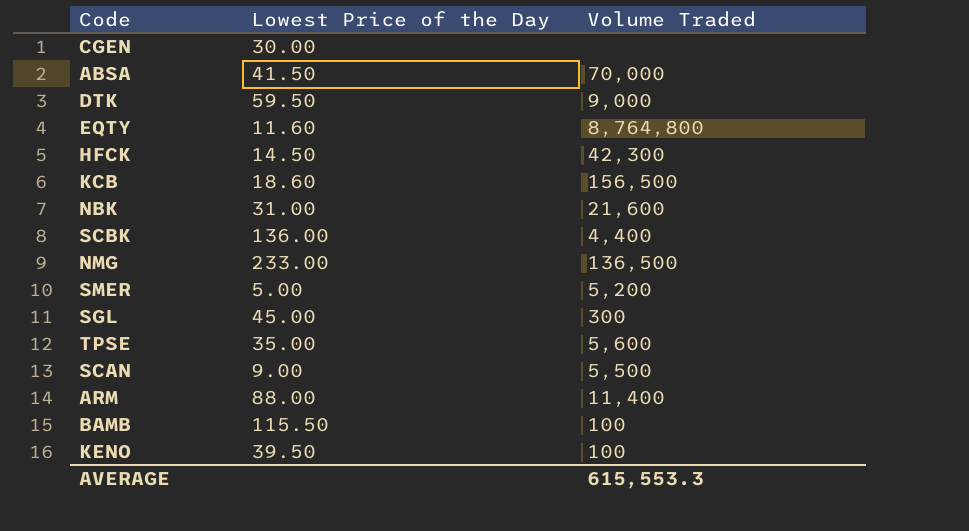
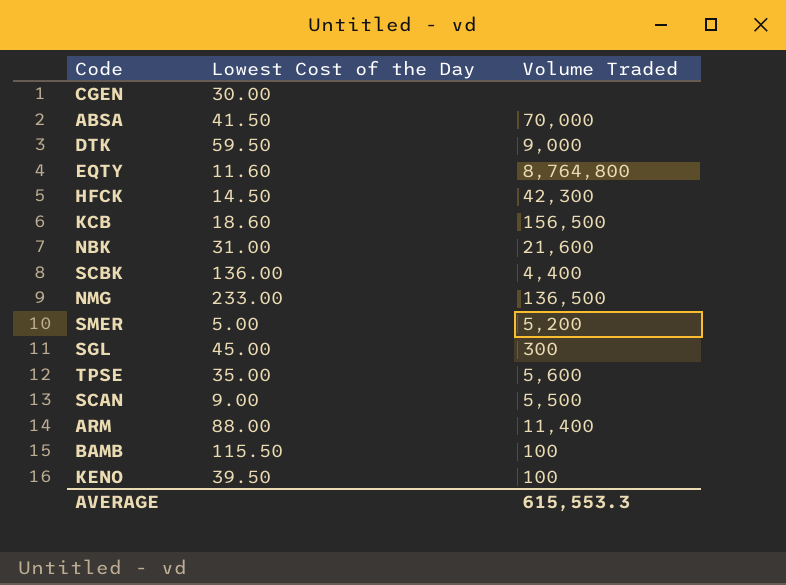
column name: Lowest Price of the Day -> Lowest Cost of the Day

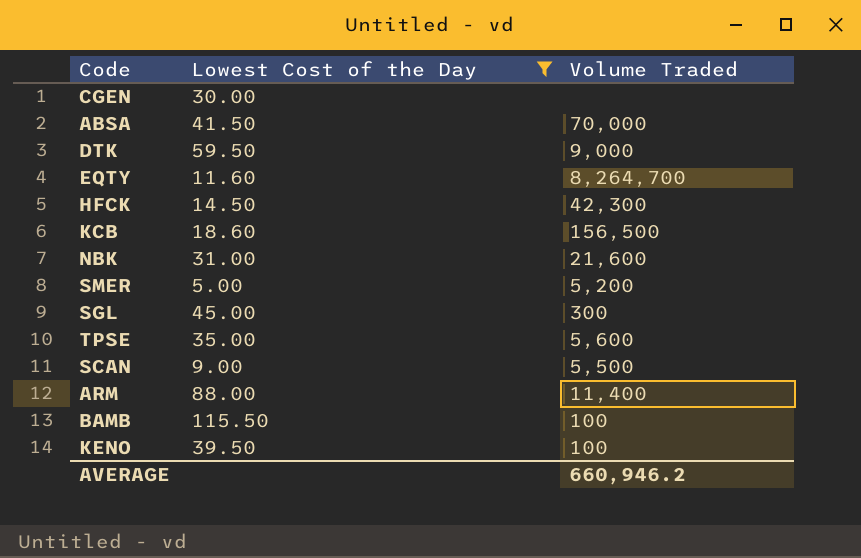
filter: none -> Lowest Cost of the Day <= 115.50
EQTY | Volume Traded: 8,764,800 -> 8,264,700
AVERAGE | Volume Traded: 615,553.3 -> 660,946.2

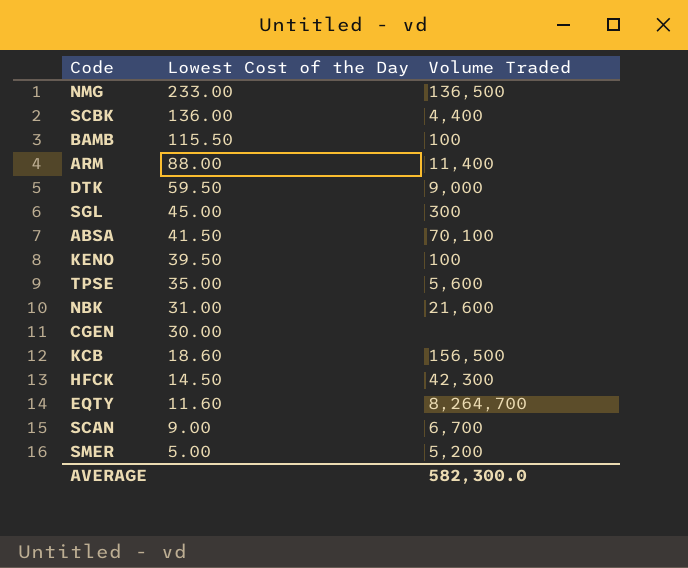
filter: Lowest Cost of the Day <= 115.50 -> none
row order: none -> Lowest Cost of the Day descending
ABSA | Volume Traded: 70,000 -> 70,100
SCAN | Volume Traded: 5,500 -> 6,700
AVERAGE | Volume Traded: 660,946.2 -> 582,300.0

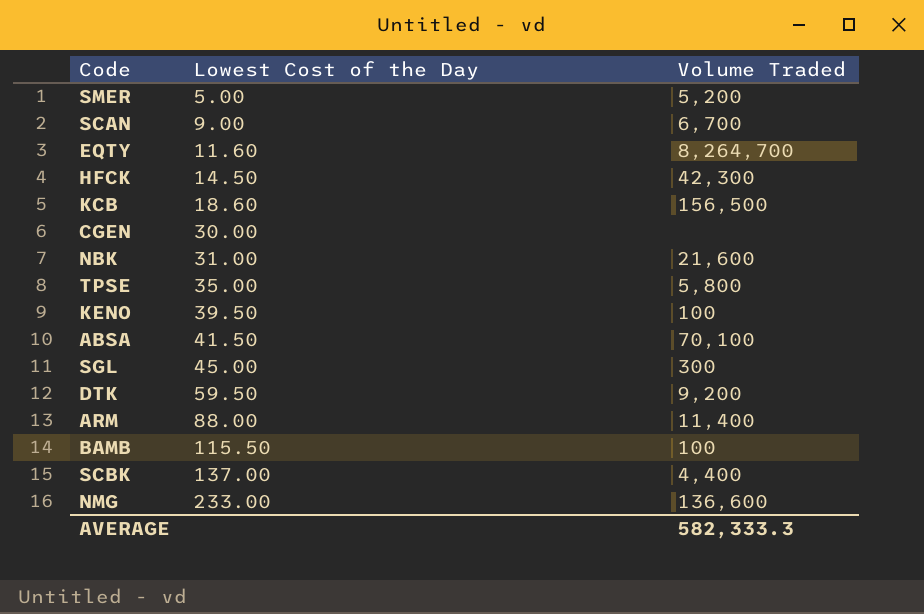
row order: Lowest Cost of the Day descending -> Lowest Cost of the Day ascending
TPSE | Volume Traded: 5,600 -> 5,800
DTK | Volume Traded: 9,000 -> 9,200
SCBK | Lowest Cost of the Day: 136.00 -> 137.00
NMG | Volume Traded: 136,500 -> 136,600
AVERAGE | Volume Traded: 582,300.0 -> 582,333.3

